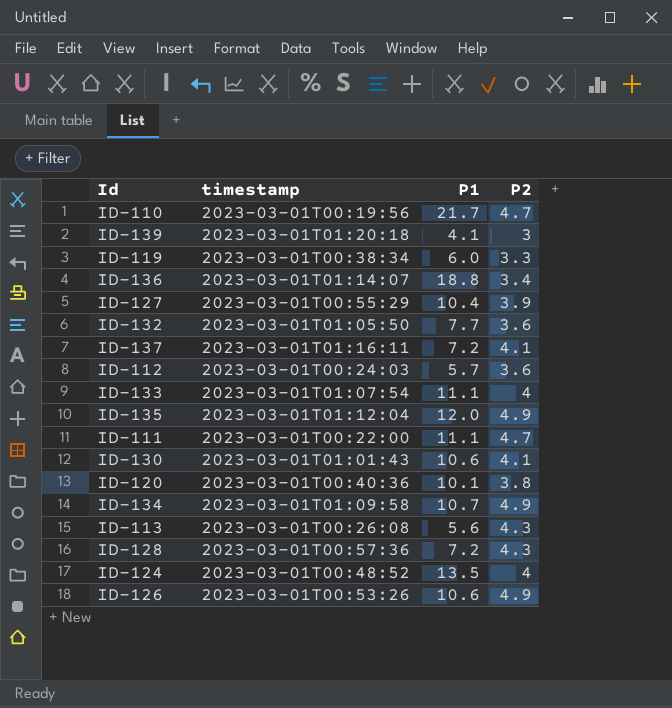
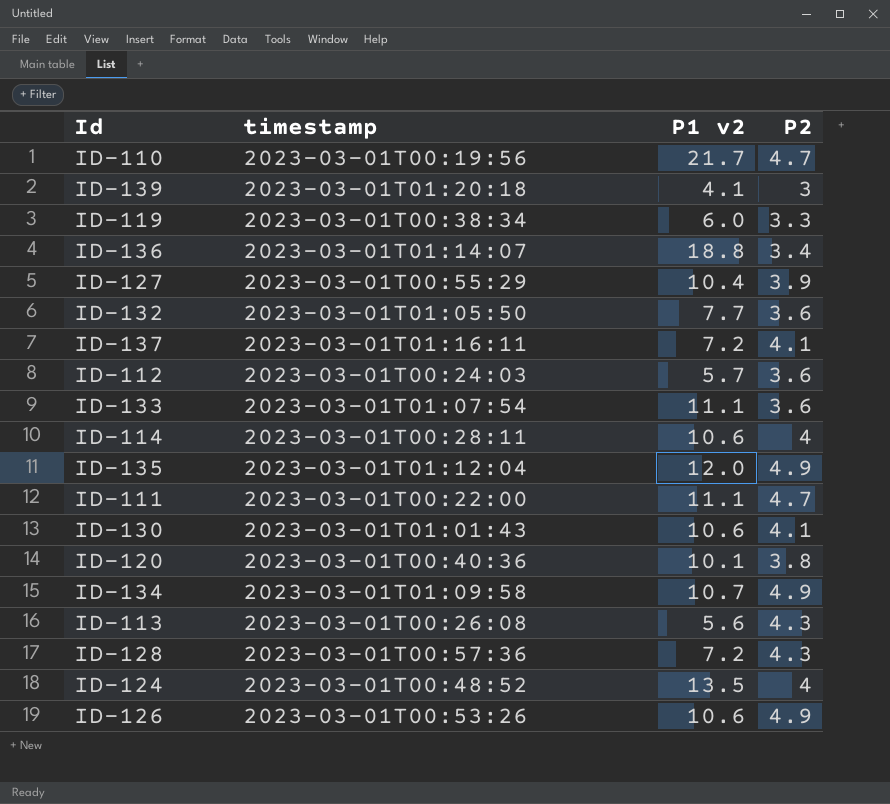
column name: P1 -> P1 v2
ID-133 | P2: 4 -> 3.6
row ID-114: none -> 2023-03-01T00:28:11 | 10.6 | 4

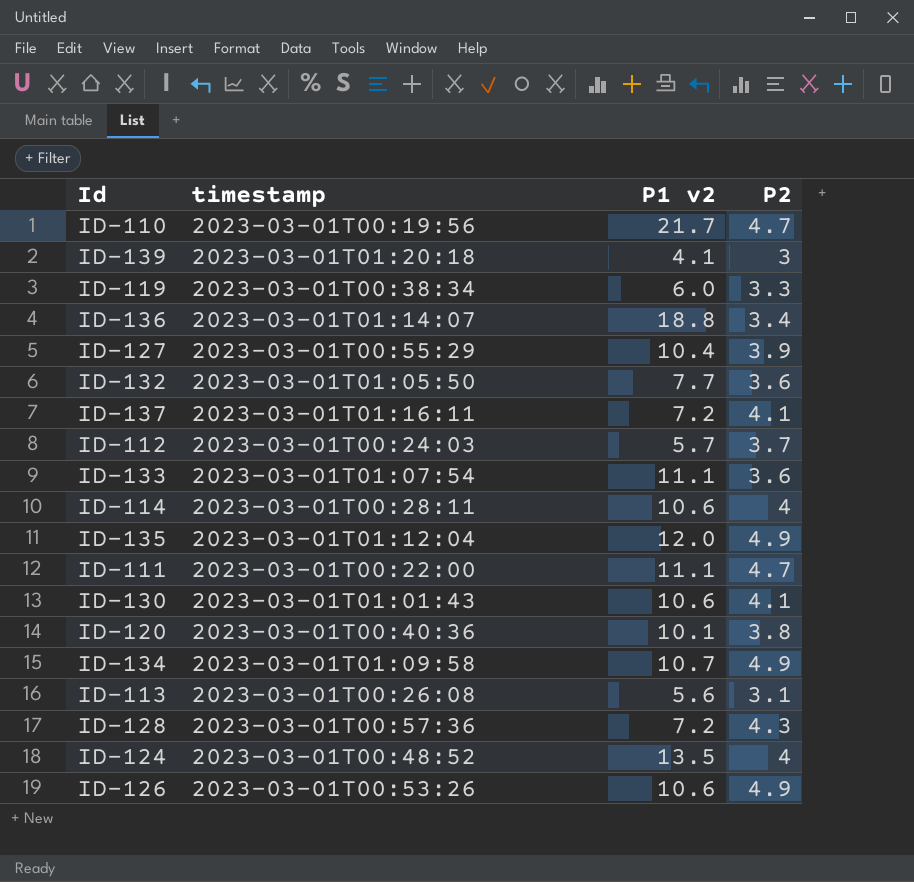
ID-112 | P2: 3.6 -> 3.7
ID-113 | P2: 4.3 -> 3.1

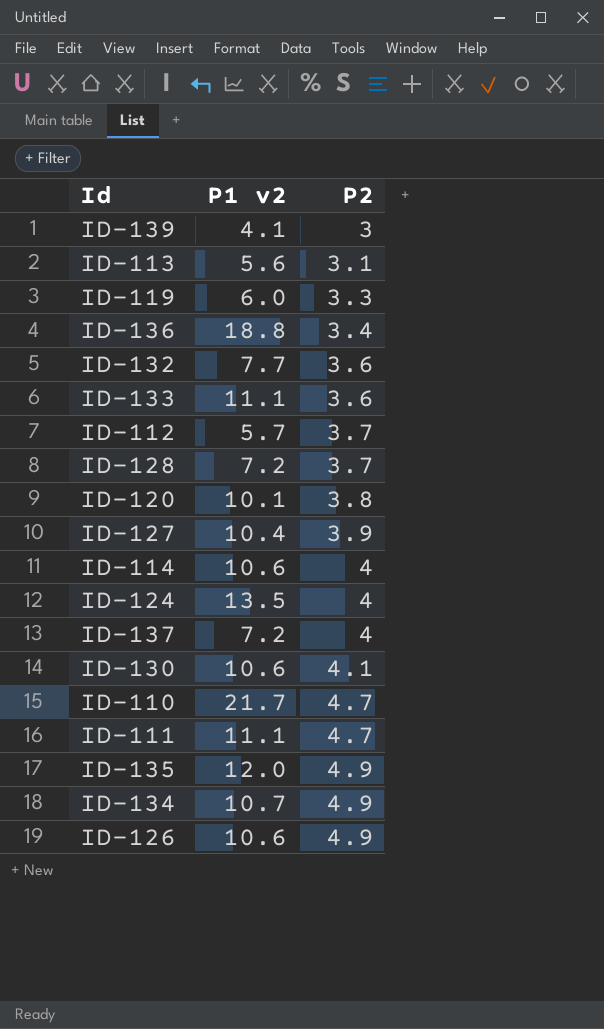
row order: none -> P2 ascending
column timestamp | position: 2 -> none
ID-128 | P2: 4.3 -> 3.7
ID-137 | P2: 4.1 -> 4

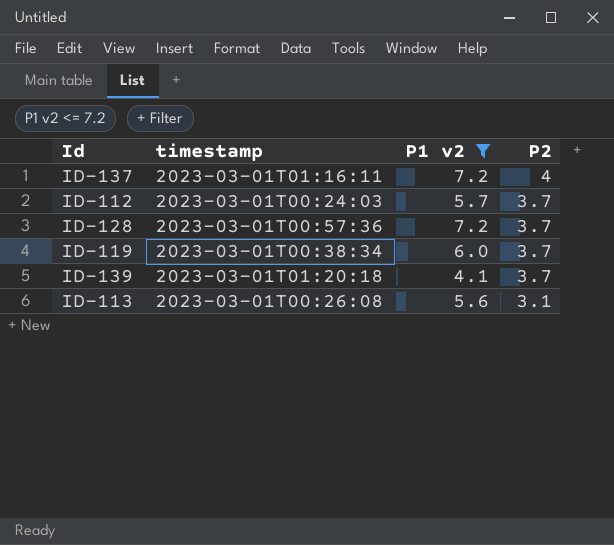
filter: none -> P1 v2 <= 7.2
row order: P2 ascending -> P2 descending
column timestamp | position: none -> 2
ID-119 | P2: 3.3 -> 3.7
ID-139 | P2: 3 -> 3.7

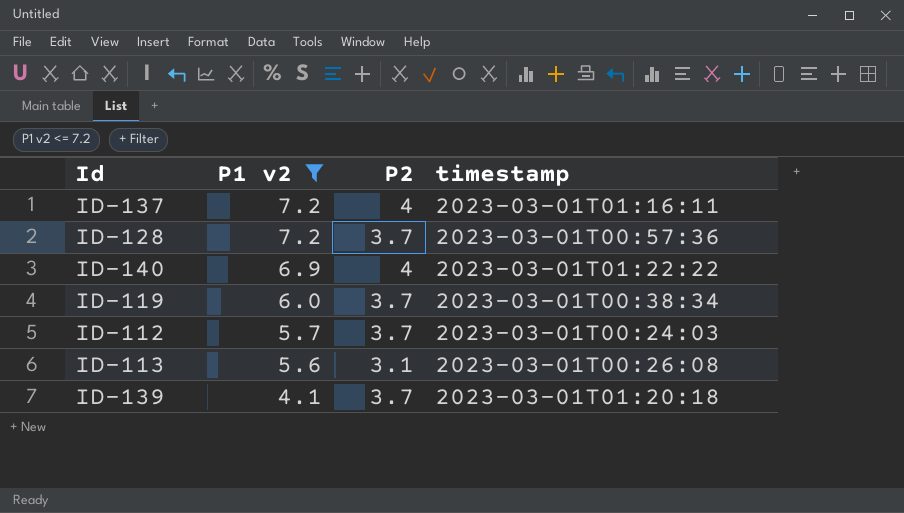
row order: P2 descending -> P1 v2 descending
column timestamp | position: 2 -> 4
row ID-140: none -> 6.9 | 4 | 2023-03-01T01:22:22

